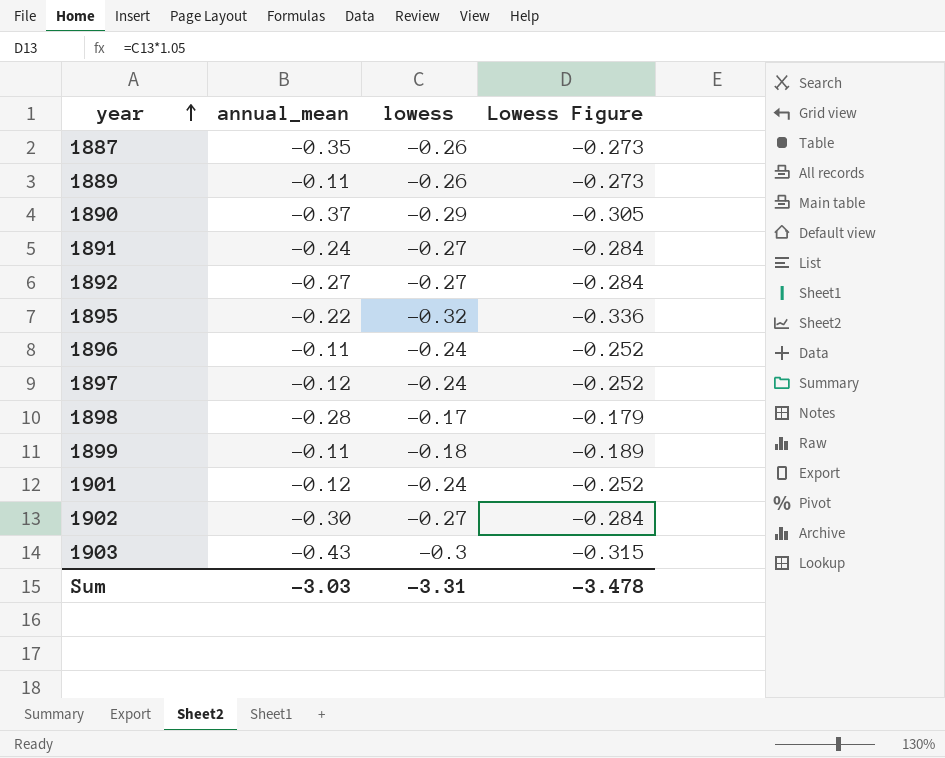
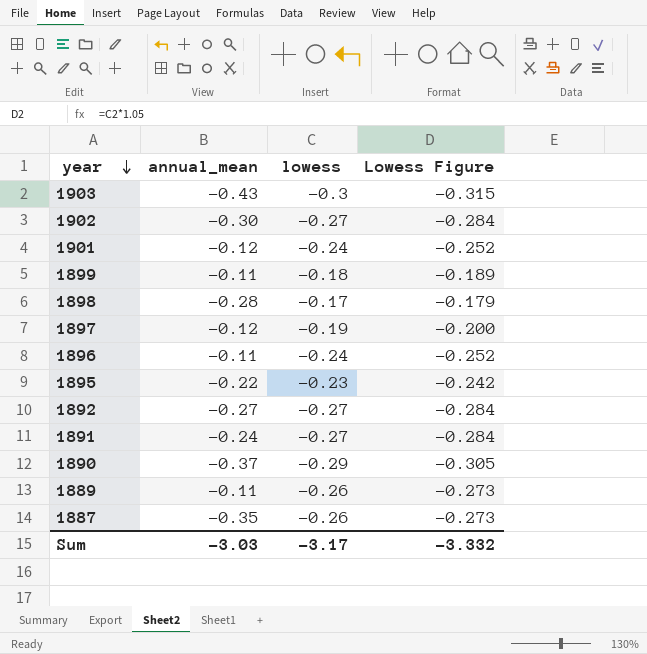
row order: year ascending -> year descending
1897 | lowess: -0.24 -> -0.19
1897 | Lowess Figure: -0.252 -> -0.200
1895 | lowess: -0.32 -> -0.23
1895 | Lowess Figure: -0.336 -> -0.242
Sum | lowess: -3.31 -> -3.17
Sum | Lowess Figure: -3.478 -> -3.332

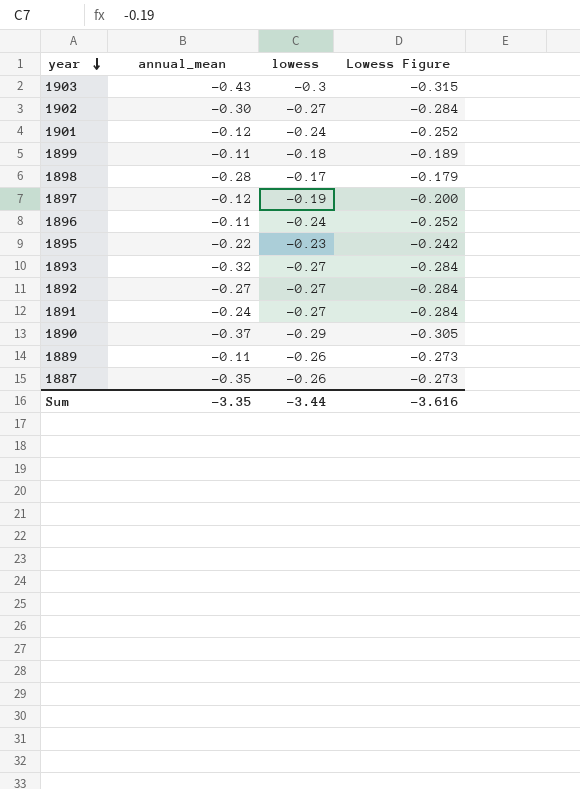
row 1893: none -> -0.32 | -0.27 | -0.284
Sum | annual_mean: -3.03 -> -3.35
Sum | lowess: -3.17 -> -3.44
Sum | Lowess Figure: -3.332 -> -3.616

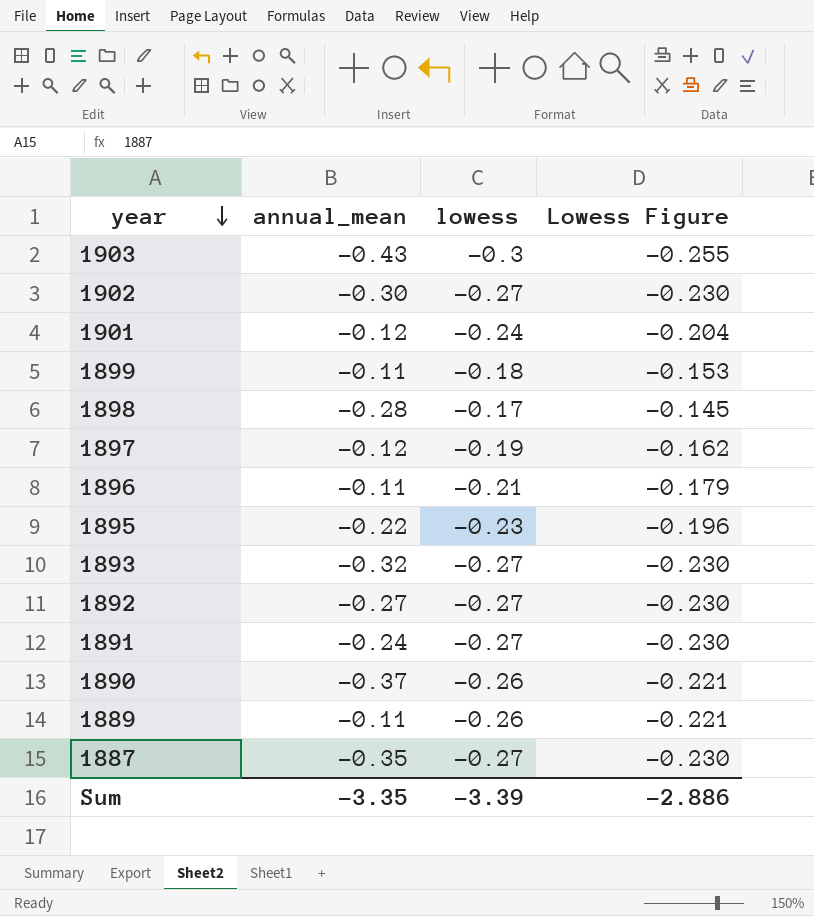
column Lowess Figure | formula: [lowess] * 1.05 -> [lowess] * 0.85
1896 | lowess: -0.24 -> -0.21
1890 | lowess: -0.29 -> -0.26
1887 | lowess: -0.26 -> -0.27
Sum | lowess: -3.44 -> -3.39
Sum | Lowess Figure: -3.616 -> -2.886

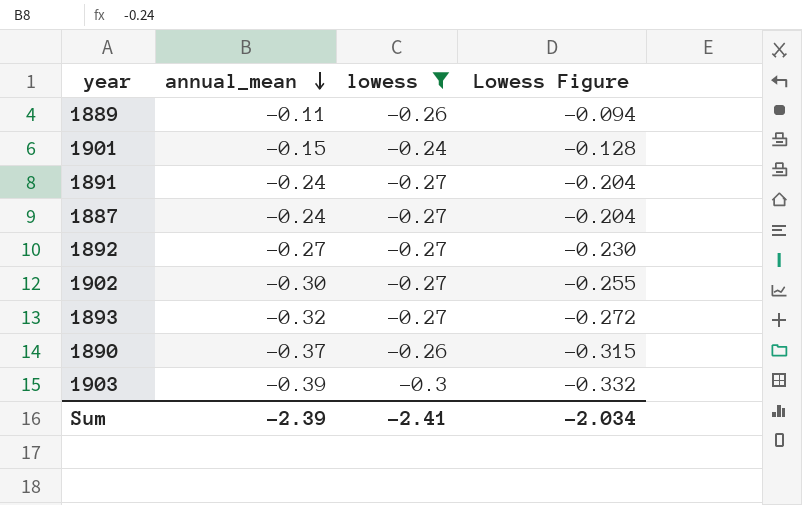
filter: none -> lowess <= -0.24
row order: year descending -> annual_mean descending
column Lowess Figure | formula: [lowess] * 0.85 -> [annual_mean] * 0.85
1901 | annual_mean: -0.12 -> -0.15
1887 | annual_mean: -0.35 -> -0.24
1903 | annual_mean: -0.43 -> -0.39
Sum | annual_mean: -3.35 -> -2.39
Sum | lowess: -3.39 -> -2.41
Sum | Lowess Figure: -2.886 -> -2.034

